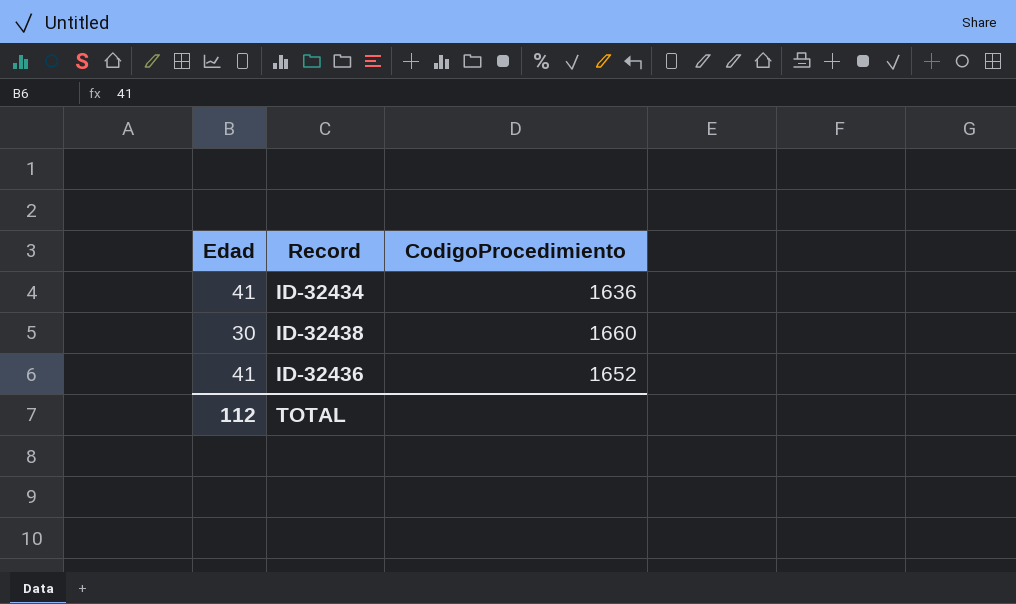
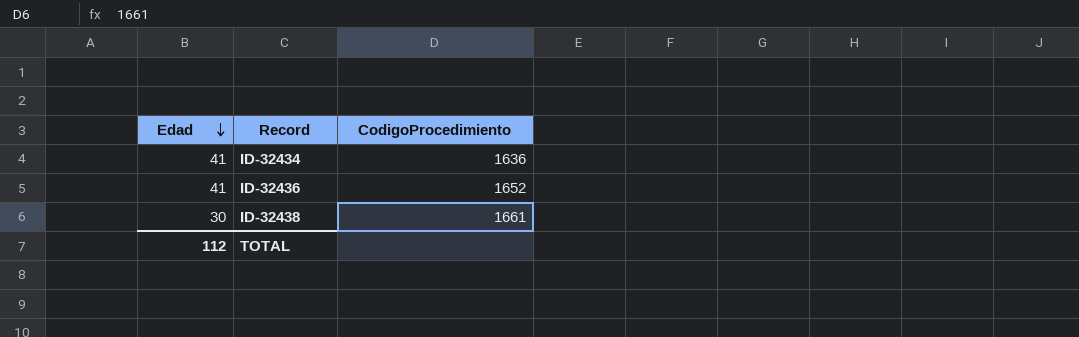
row order: none -> Edad descending
ID-32438 | CodigoProcedimiento: 1660 -> 1661

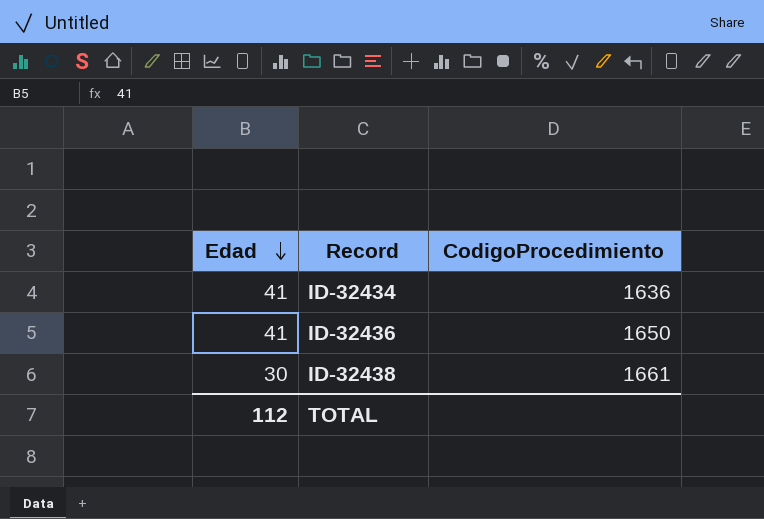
ID-32436 | CodigoProcedimiento: 1652 -> 1650

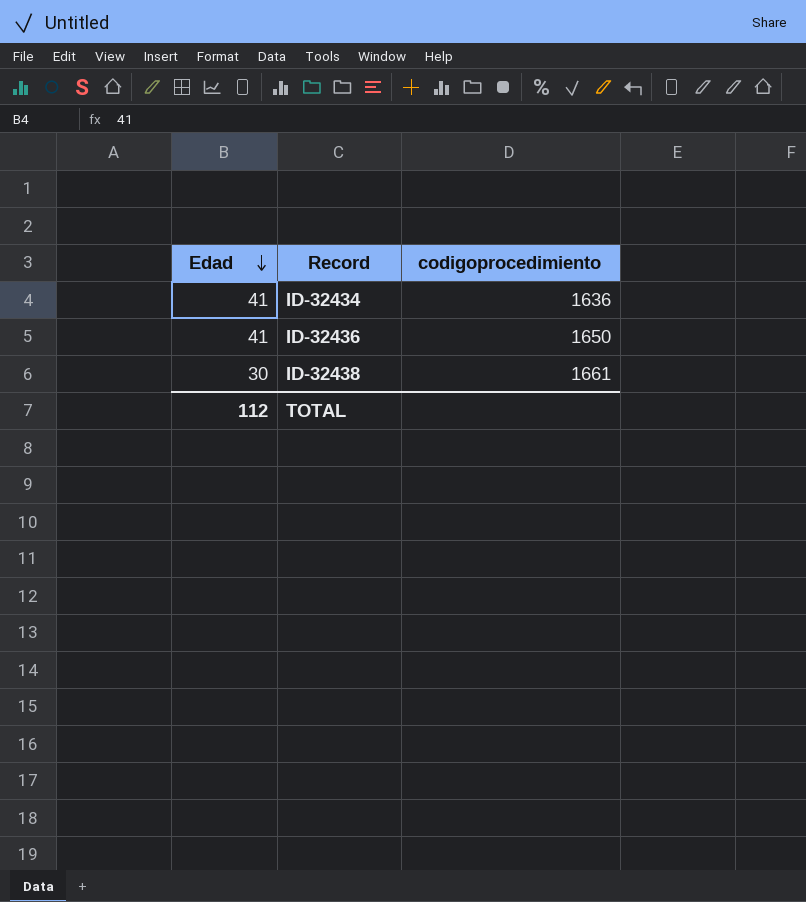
column name: CodigoProcedimiento -> codigoprocedimiento

